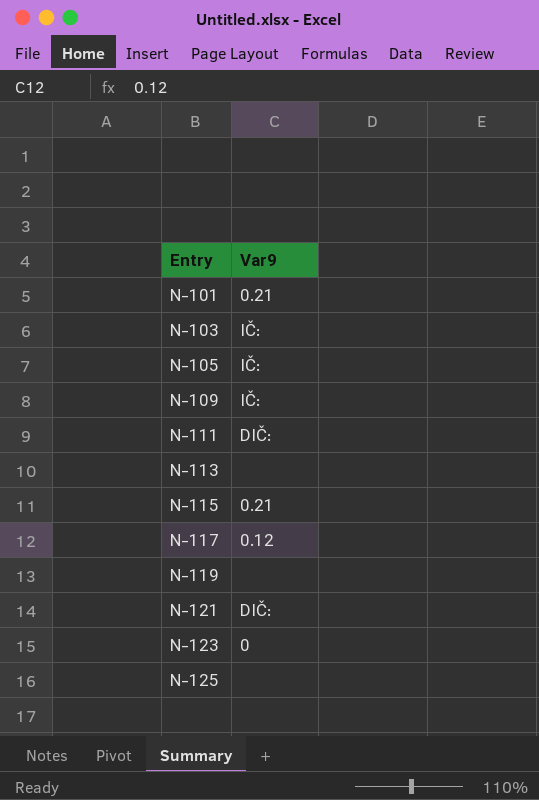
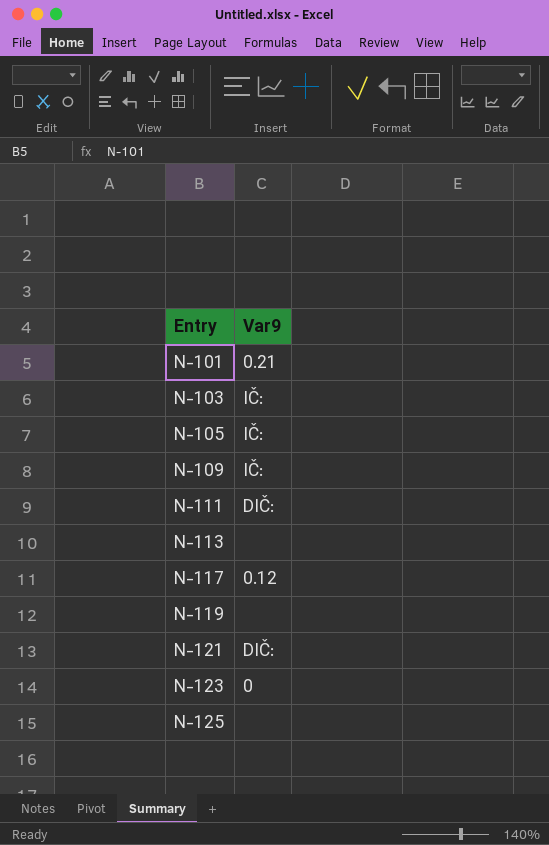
row N-115: 0.21 -> none

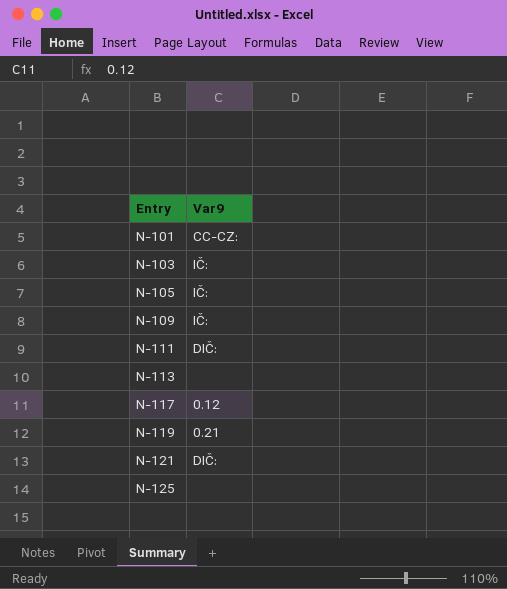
row N-123: 0 -> none
N-101 | Var9: 0.21 -> CC-CZ:
N-119 | Var9: none -> 0.21

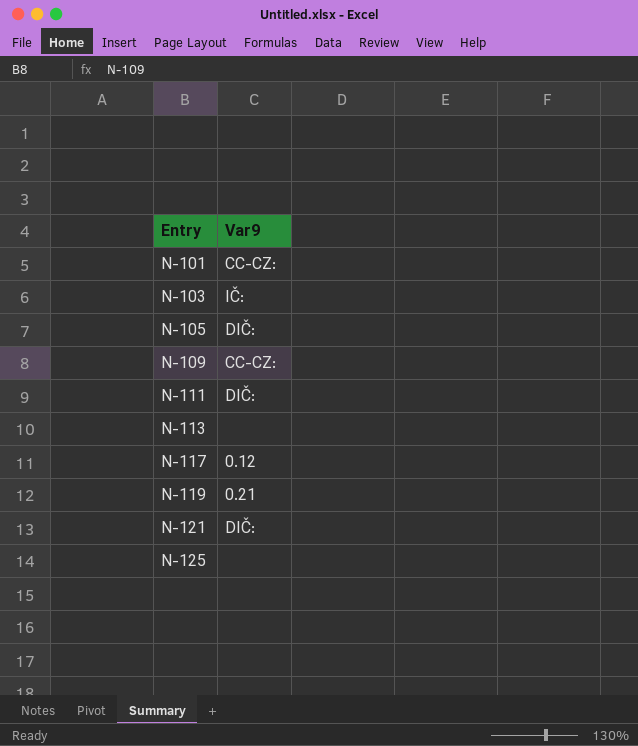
N-105 | Var9: IČ: -> DIČ:
N-109 | Var9: IČ: -> CC-CZ:

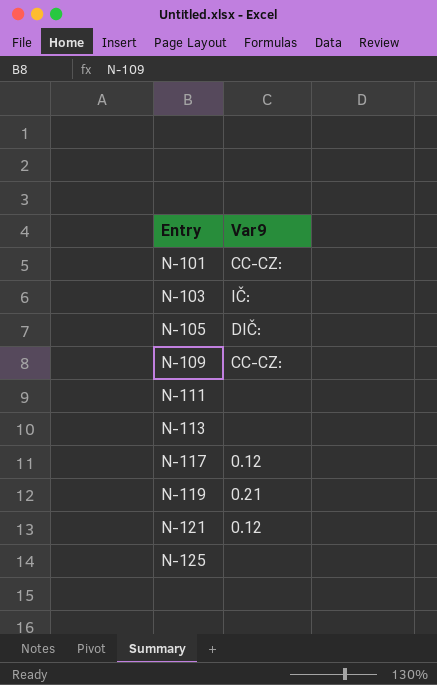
N-111 | Var9: DIČ: -> none
N-121 | Var9: DIČ: -> 0.12

